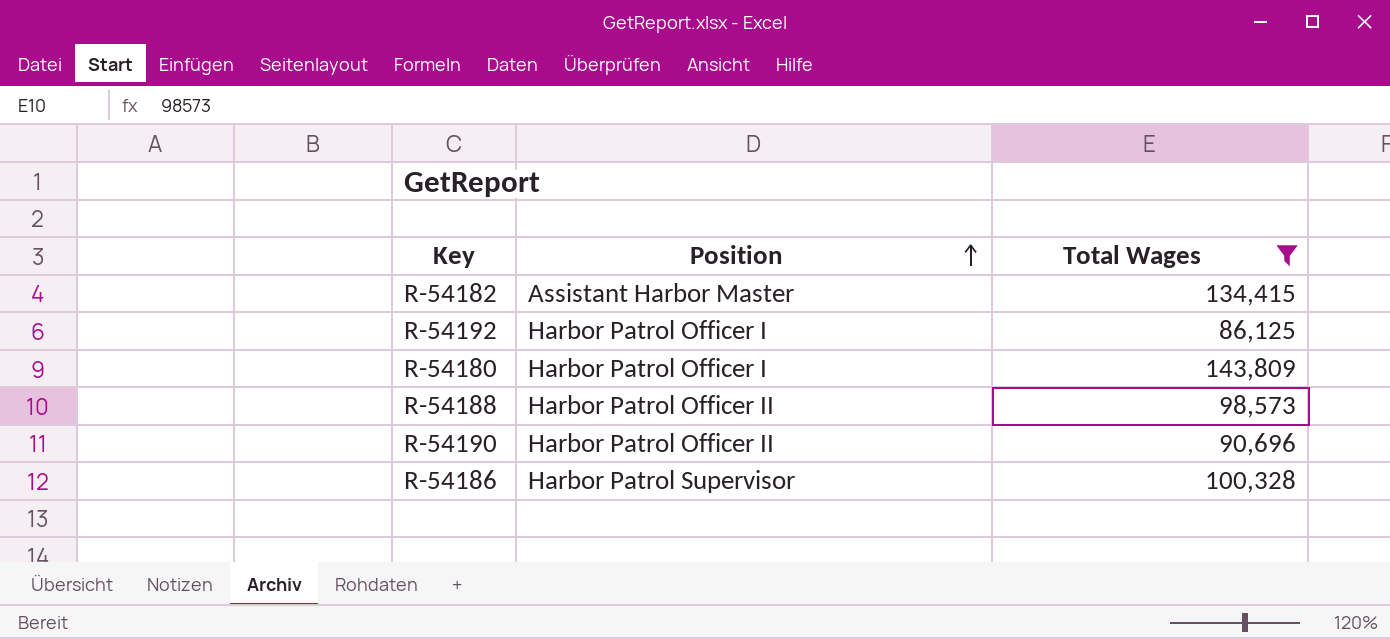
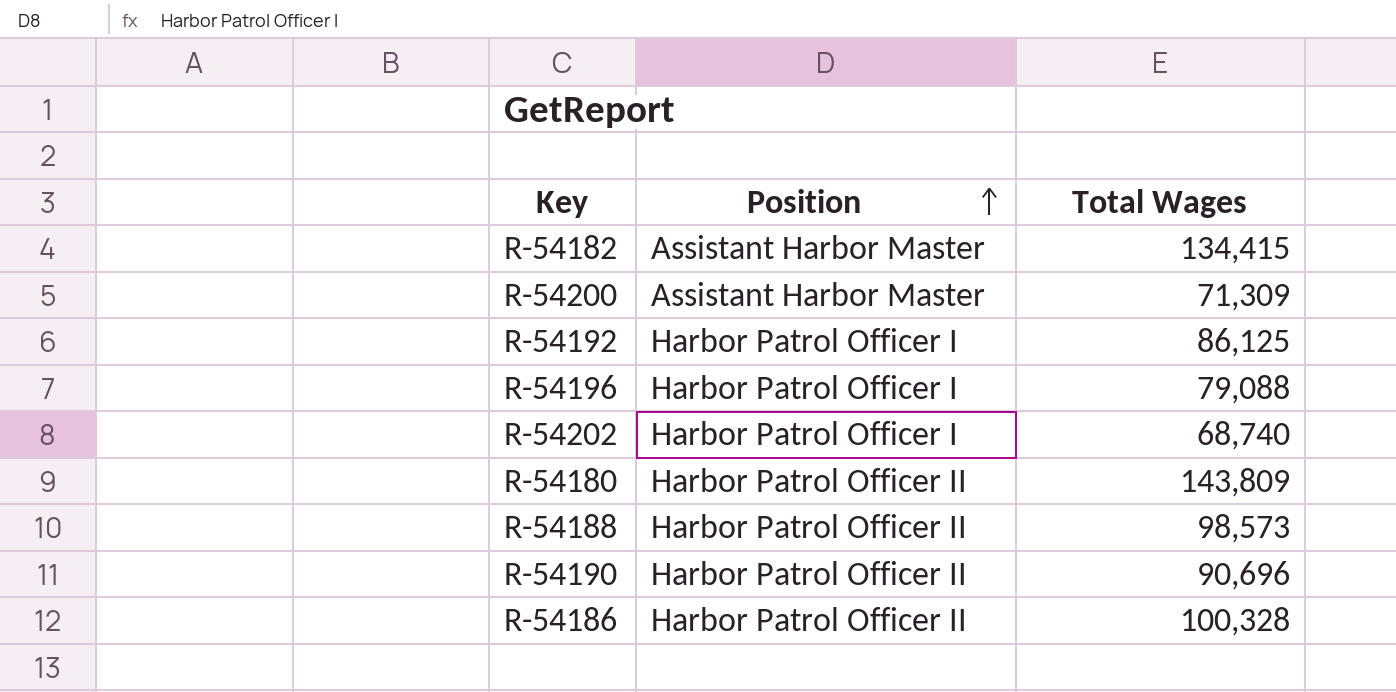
filter: Total Wages >= 86,125 -> none
R-54180 | Position: Harbor Patrol Officer I -> Harbor Patrol Officer II
R-54186 | Position: Harbor Patrol Supervisor -> Harbor Patrol Officer II

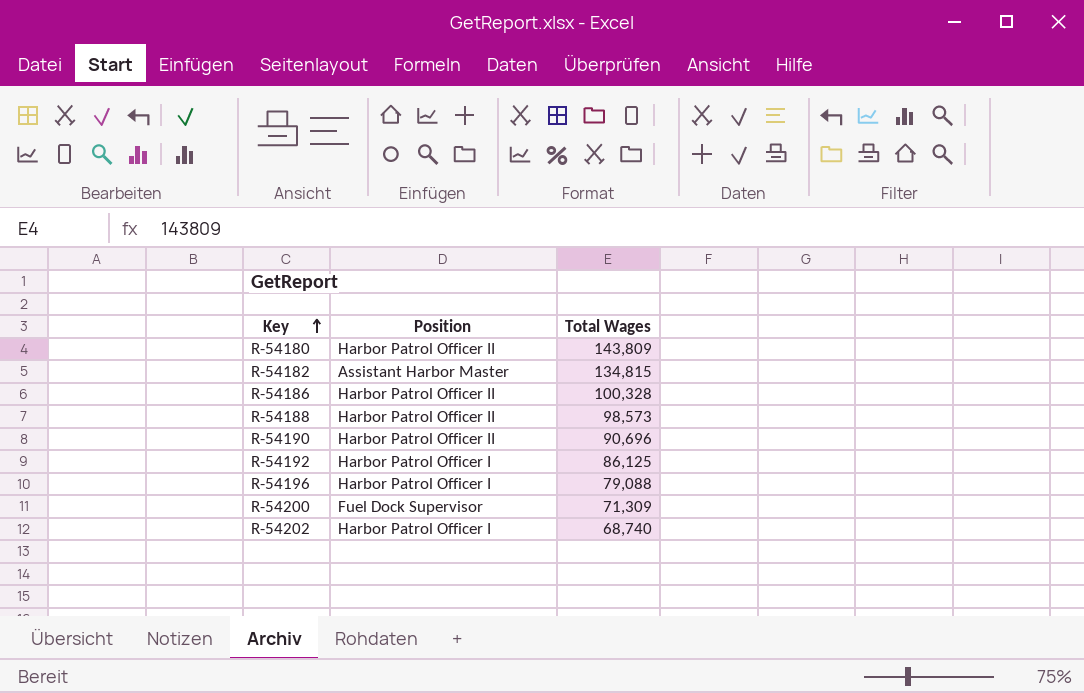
row order: Position ascending -> Key ascending
R-54182 | Total Wages: 134,415 -> 134,815
R-54200 | Position: Assistant Harbor Master -> Fuel Dock Supervisor

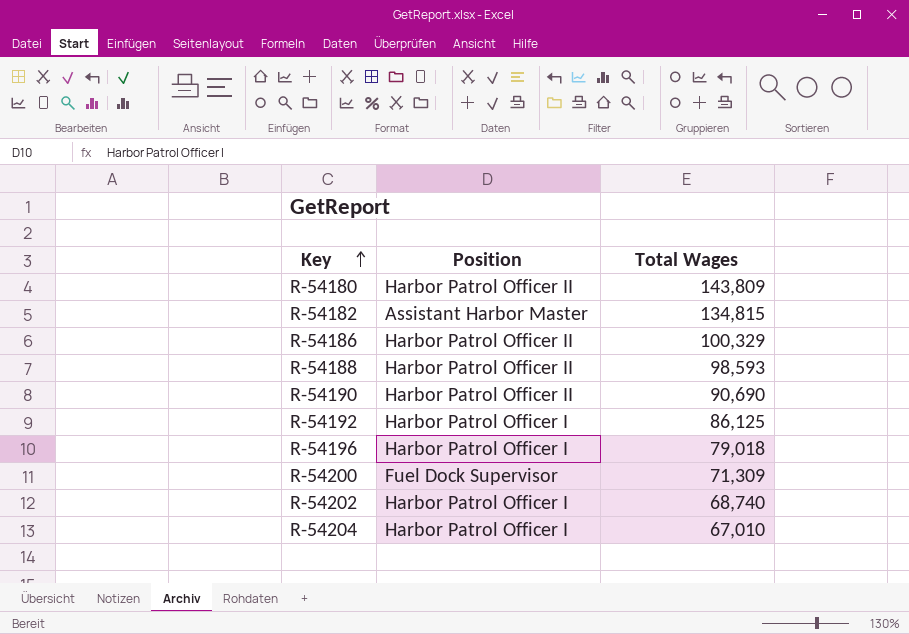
R-54186 | Total Wages: 100,328 -> 100,329
R-54188 | Total Wages: 98,573 -> 98,593
R-54190 | Total Wages: 90,696 -> 90,690
R-54196 | Total Wages: 79,088 -> 79,018
row R-54204: none -> Harbor Patrol Officer I | 67,010

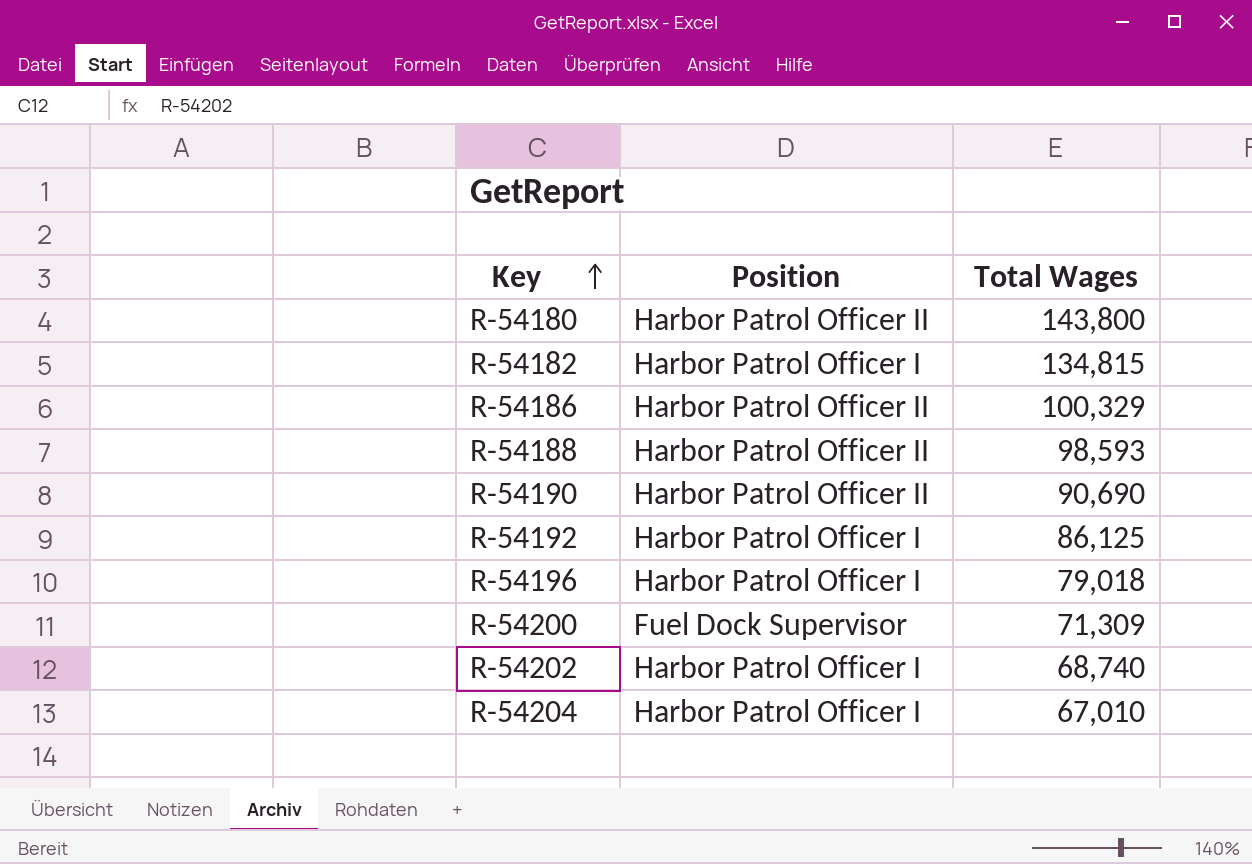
R-54180 | Total Wages: 143,809 -> 143,800
R-54182 | Position: Assistant Harbor Master -> Harbor Patrol Officer I

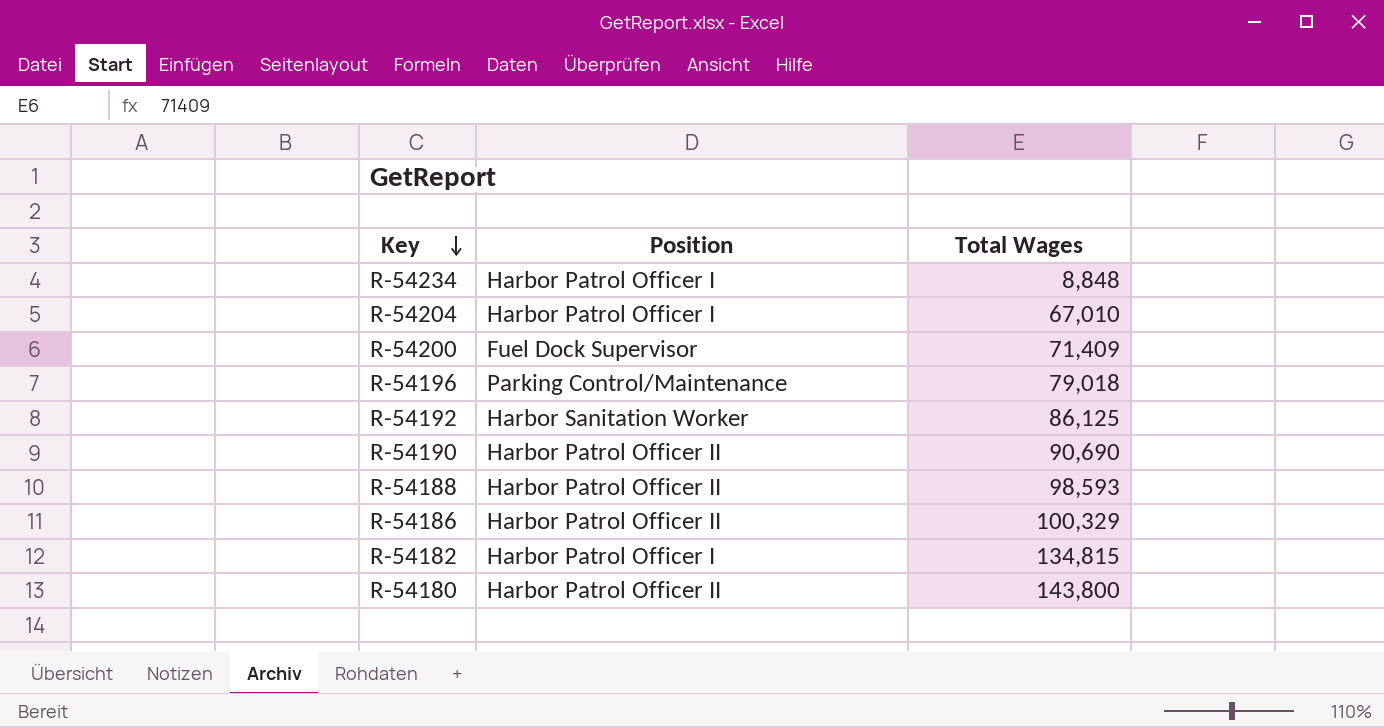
row order: Key ascending -> Key descending
row R-54202: Harbor Patrol Officer I | 68,740 -> none
row R-54234: none -> Harbor Patrol Officer I | 8,848
R-54200 | Total Wages: 71,309 -> 71,409
R-54196 | Position: Harbor Patrol Officer I -> Parking Control/Maintenance
R-54192 | Position: Harbor Patrol Officer I -> Harbor Sanitation Worker

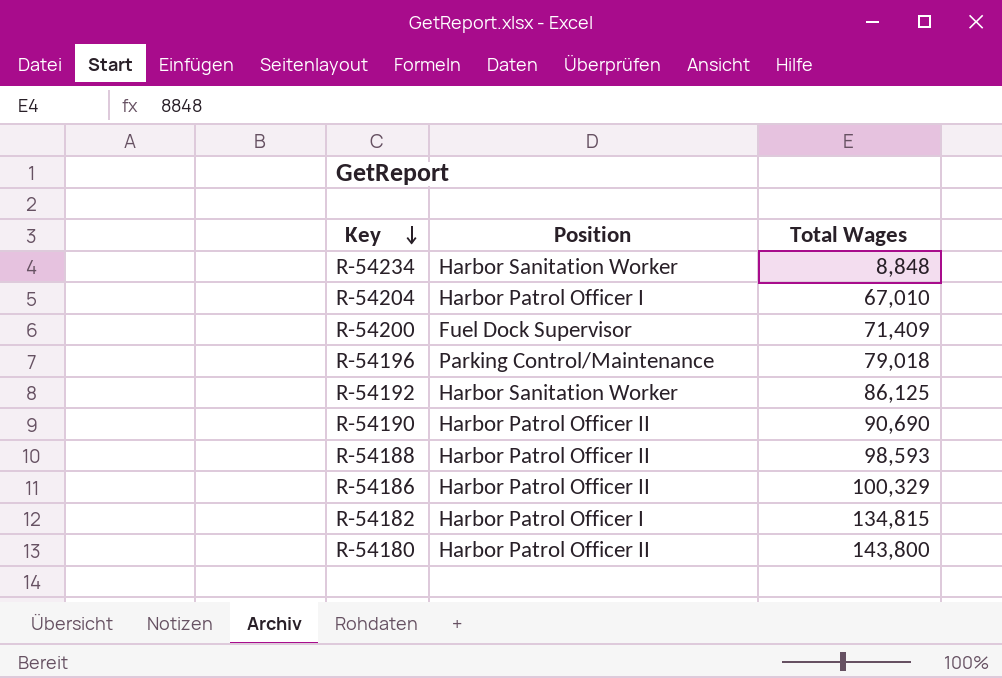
R-54234 | Position: Harbor Patrol Officer I -> Harbor Sanitation Worker

